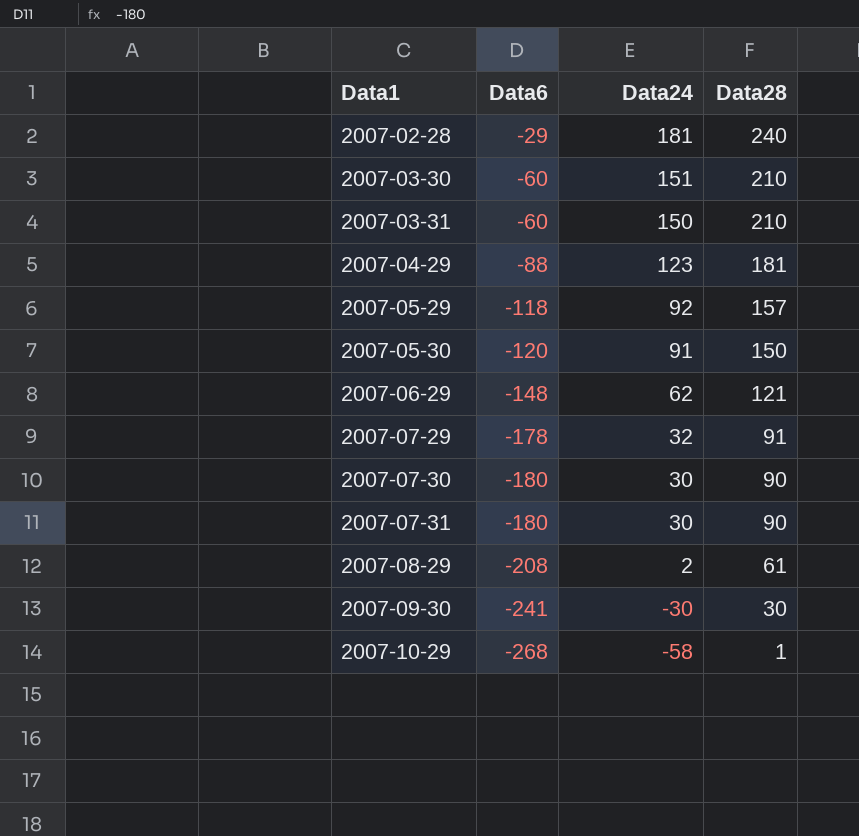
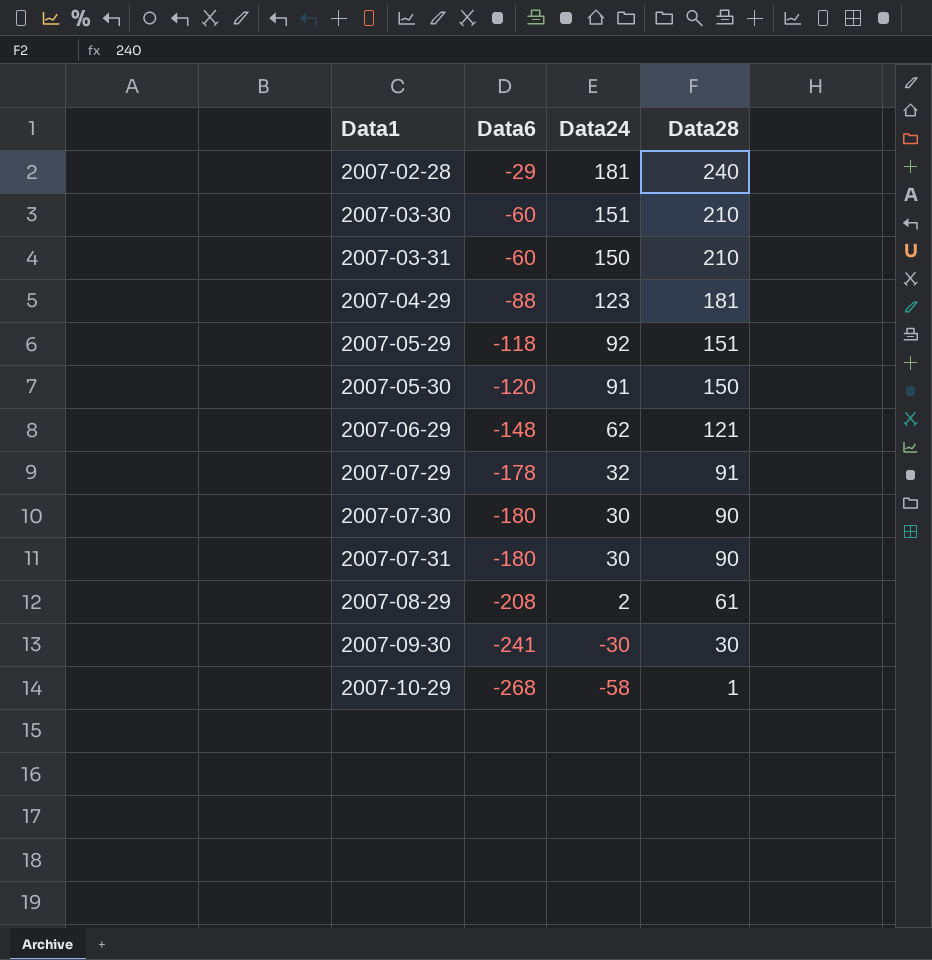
2007-05-29 | Data28: 157 -> 151

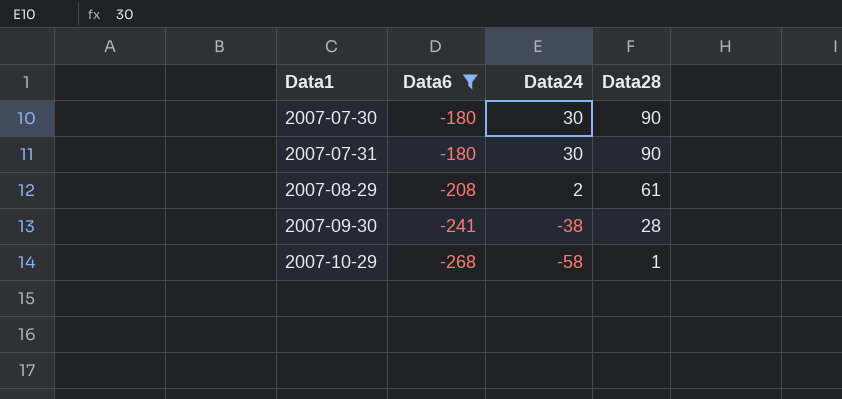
filter: none -> Data6 <= -180
2007-09-30 | Data24: -30 -> -38
2007-09-30 | Data28: 30 -> 28

